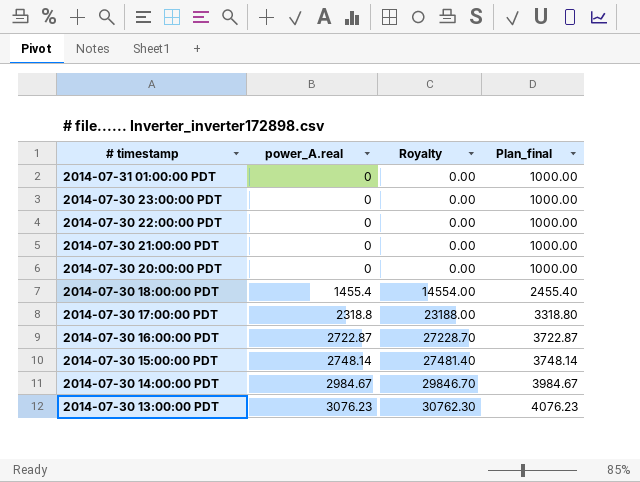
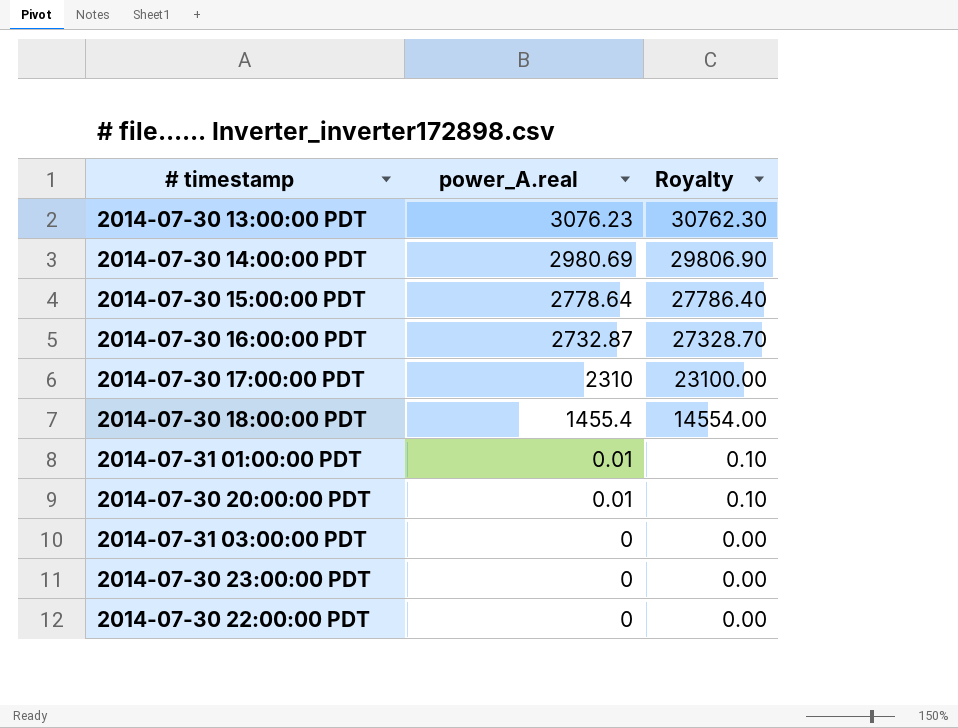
row order: # timestamp descending -> power_A.real descending
column Plan_final | formula: [power_A.real] + 1000 -> none
row 2014-07-30 21:00:00 PDT: 0 | 0.00 | 1000.00 -> none
2014-07-30 14:00:00 PDT | power_A.real: 2984.67 -> 2980.69
2014-07-30 14:00:00 PDT | Royalty: 29846.70 -> 29806.90
2014-07-30 15:00:00 PDT | power_A.real: 2748.14 -> 2778.64
2014-07-30 15:00:00 PDT | Royalty: 27481.40 -> 27786.40
2014-07-30 16:00:00 PDT | power_A.real: 2722.87 -> 2732.87
2014-07-30 16:00:00 PDT | Royalty: 27228.70 -> 27328.70
2014-07-30 17:00:00 PDT | power_A.real: 2318.8 -> 2310
2014-07-30 17:00:00 PDT | Royalty: 23188.00 -> 23100.00
2014-07-31 01:00:00 PDT | power_A.real: 0 -> 0.01
2014-07-31 01:00:00 PDT | Royalty: 0.00 -> 0.10
2014-07-30 20:00:00 PDT | power_A.real: 0 -> 0.01
2014-07-30 20:00:00 PDT | Royalty: 0.00 -> 0.10
row 2014-07-31 03:00:00 PDT: none -> 0 | 0.00

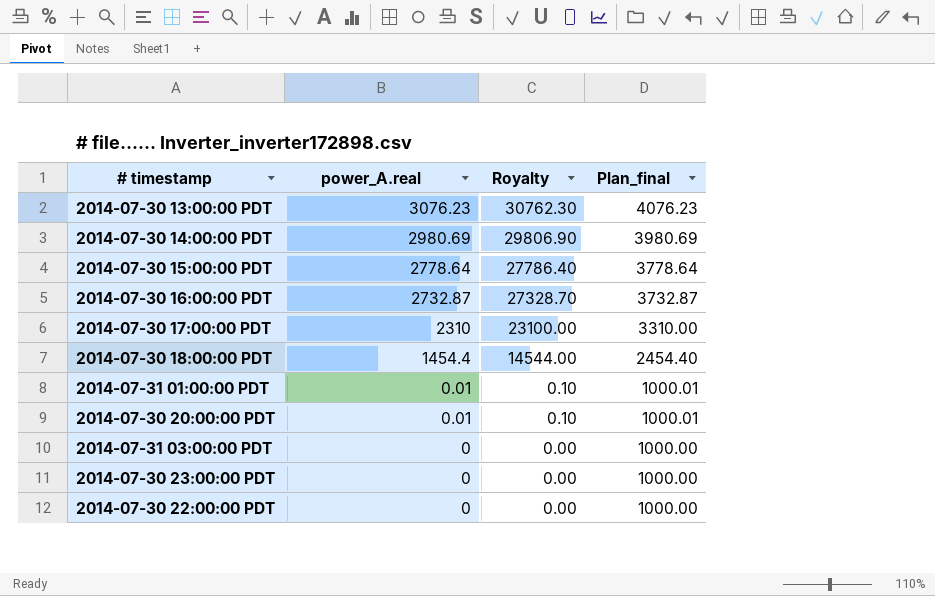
column Plan_final | formula: none -> [power_A.real] + 1000
2014-07-30 18:00:00 PDT | power_A.real: 1455.4 -> 1454.4
2014-07-30 18:00:00 PDT | Royalty: 14554.00 -> 14544.00

